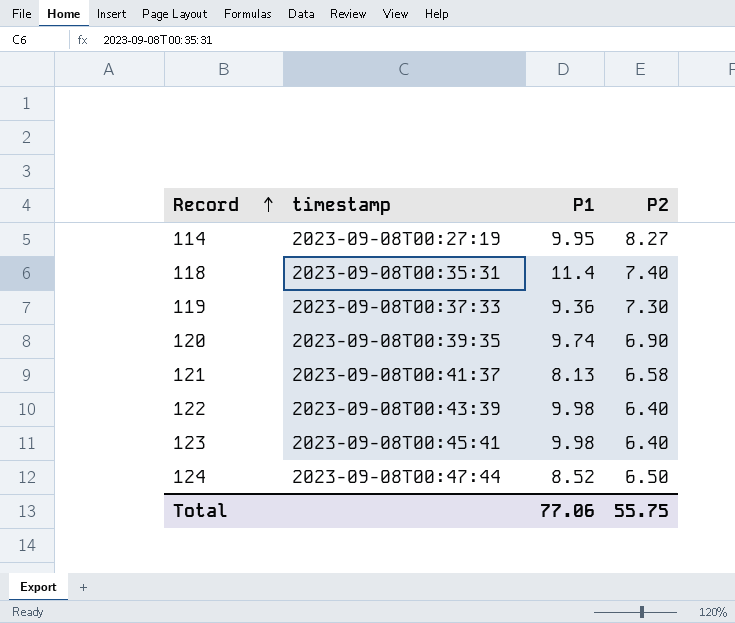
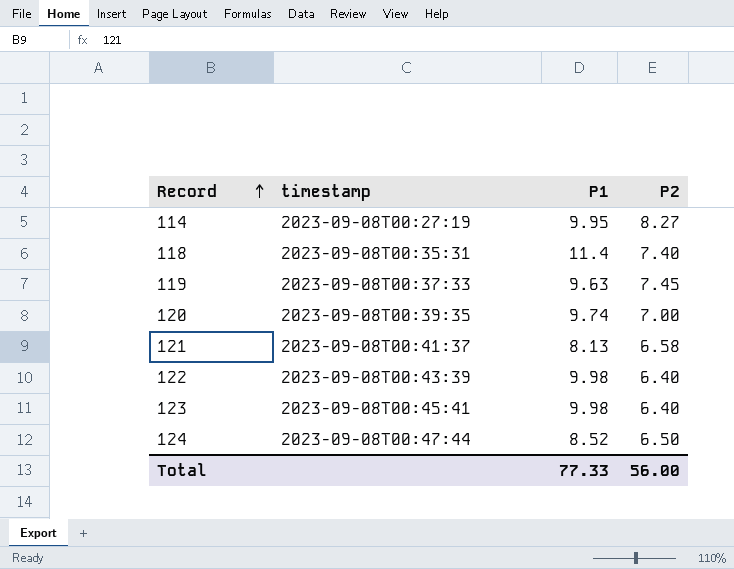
119 | P1: 9.36 -> 9.63
119 | P2: 7.30 -> 7.45
120 | P2: 6.90 -> 7.00
Total | P1: 77.06 -> 77.33
Total | P2: 55.75 -> 56.00

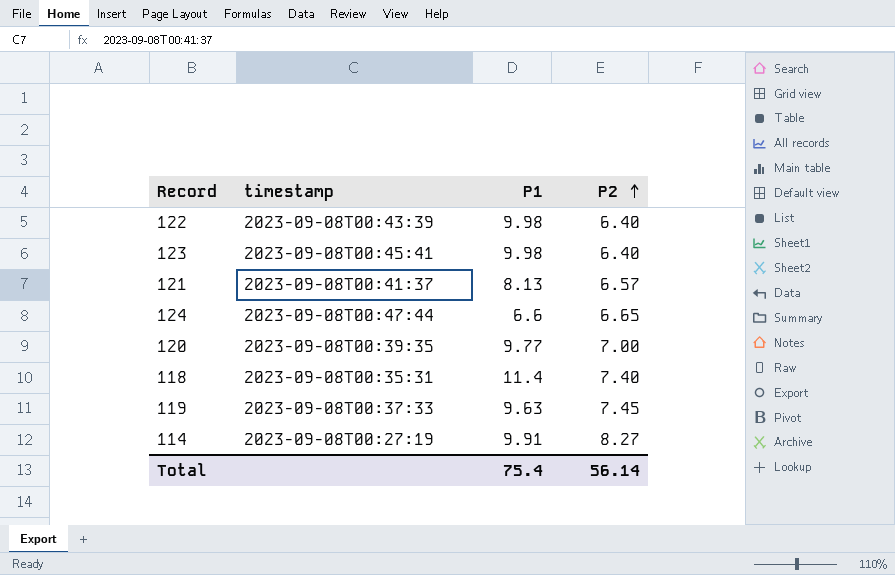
row order: Record ascending -> P2 ascending
121 | P2: 6.58 -> 6.57
124 | P1: 8.52 -> 6.6
124 | P2: 6.50 -> 6.65
120 | P1: 9.74 -> 9.77
114 | P1: 9.95 -> 9.91
Total | P1: 77.33 -> 75.4
Total | P2: 56.00 -> 56.14

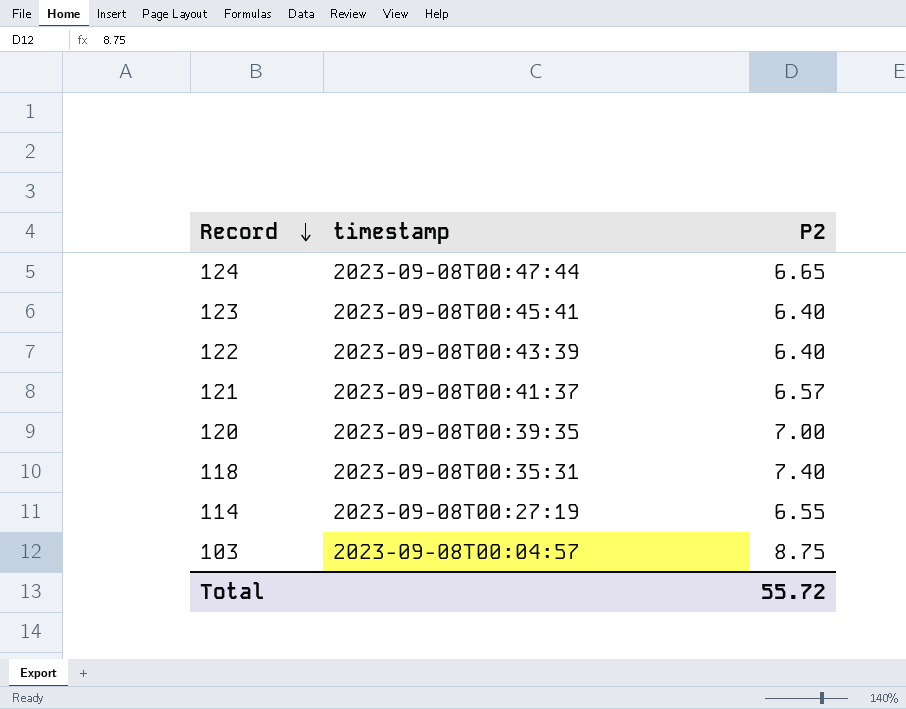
row order: P2 ascending -> Record descending
column P1 | position: 3 -> none
row 119: 2023-09-08T00:37:33 | 9.63 | 7.45 -> none
114 | P2: 8.27 -> 6.55
row 103: none -> 2023-09-08T00:04:57 | 8.75
Total | P2: 56.14 -> 55.72

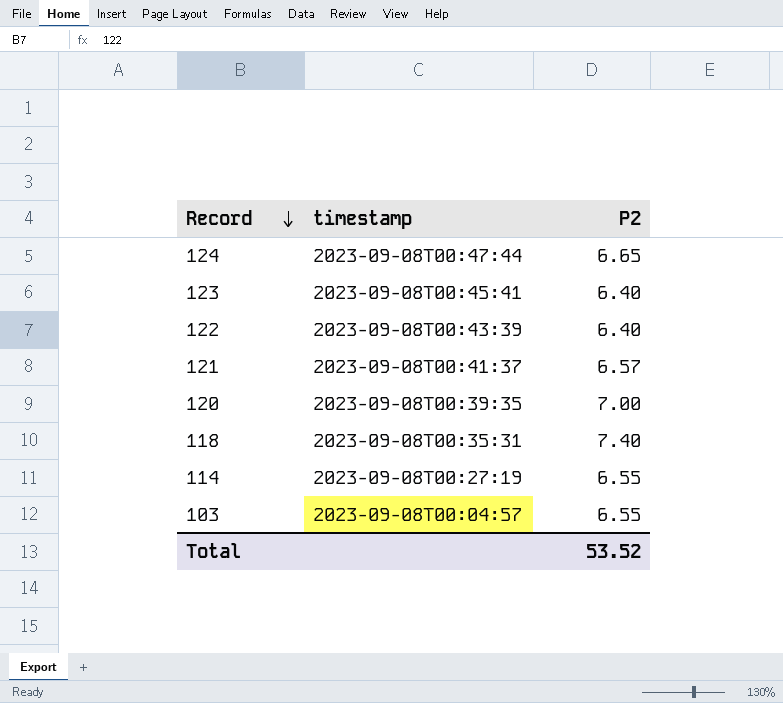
103 | P2: 8.75 -> 6.55
Total | P2: 55.72 -> 53.52

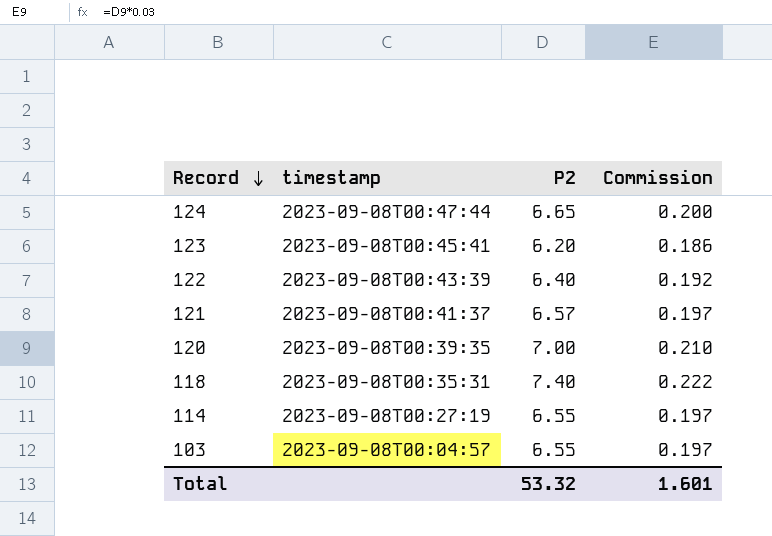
column Commission | formula: none -> [P2] * 0.03
123 | P2: 6.40 -> 6.20
Total | P2: 53.52 -> 53.32

